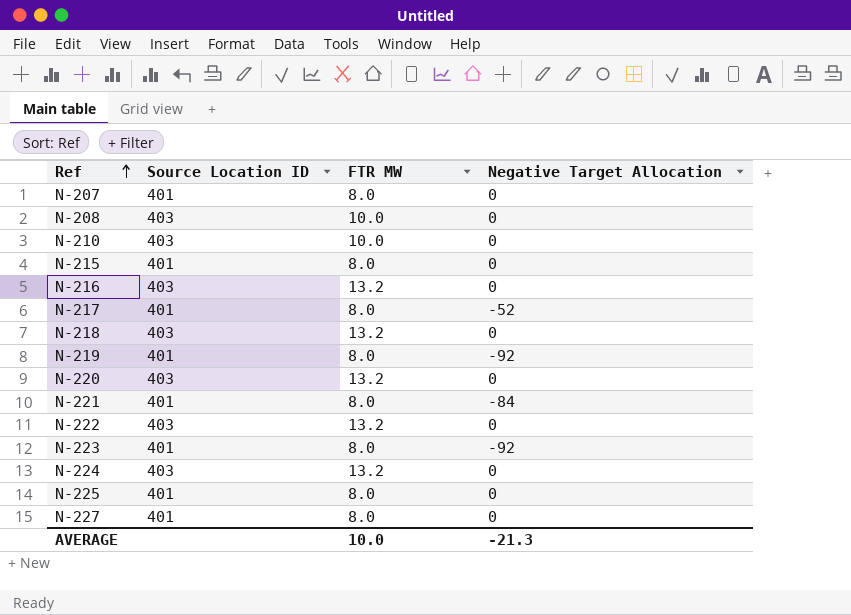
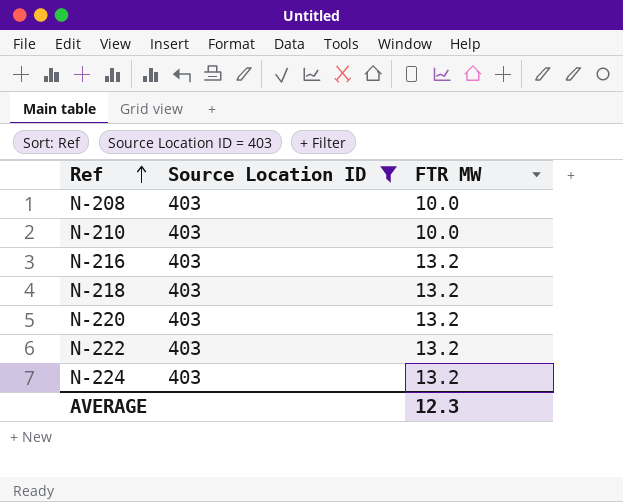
filter: none -> Source Location ID = 403
column Negative Target Allocation | position: 4 -> none
AVERAGE | FTR MW: 10.0 -> 12.3

